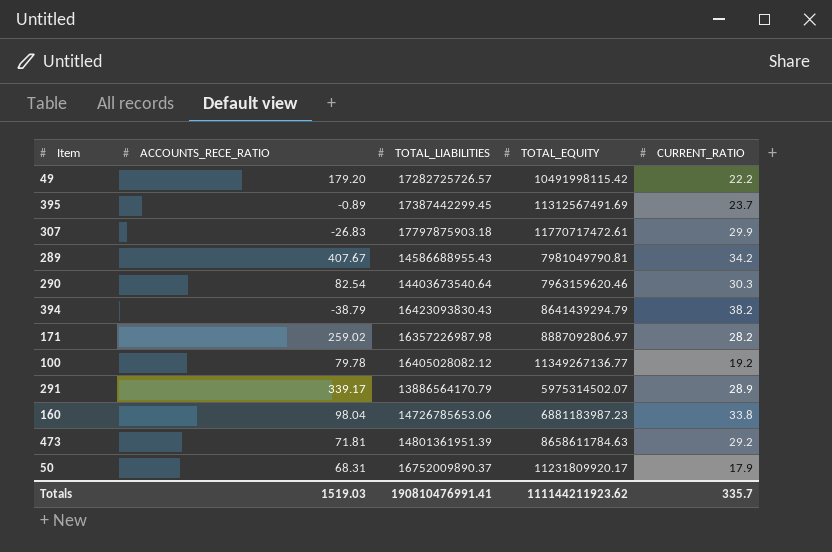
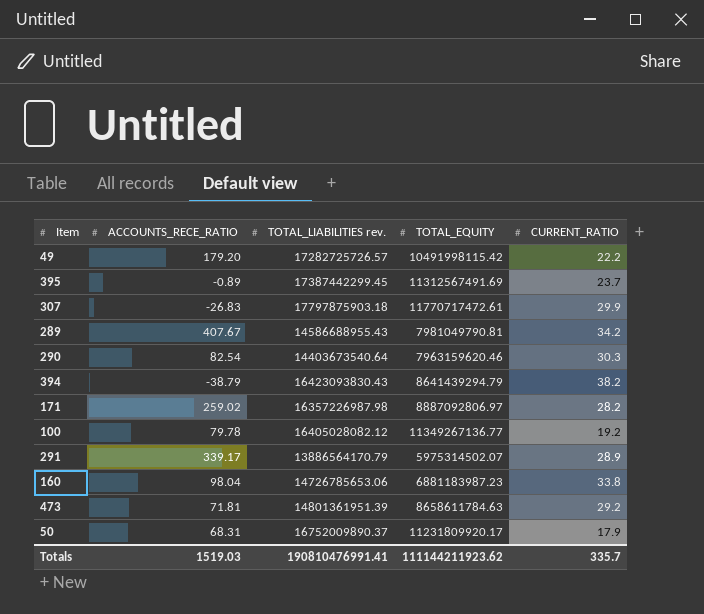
column name: TOTAL_LIABILITIES -> TOTAL_LIABILITIES rev.

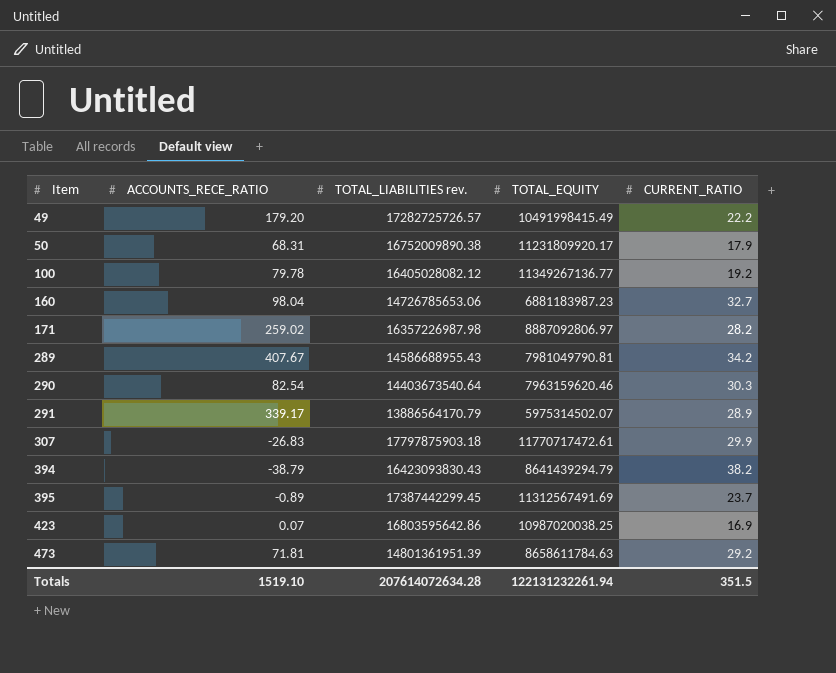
row order: none -> Item ascending
49 | TOTAL_EQUITY: 10491998115.42 -> 10491998415.49
50 | TOTAL_LIABILITIES rev.: 16752009890.37 -> 16752009890.38
160 | CURRENT_RATIO: 33.8 -> 32.7
row 423: none -> 0.07 | 16803595642.86 | 10987020038.25 | 16.9
Totals | ACCOUNTS_RECE_RATIO: 1519.03 -> 1519.10
Totals | TOTAL_LIABILITIES rev.: 190810476991.41 -> 207614072634.28
Totals | TOTAL_EQUITY: 111144211923.62 -> 122131232261.94
Totals | CURRENT_RATIO: 335.7 -> 351.5

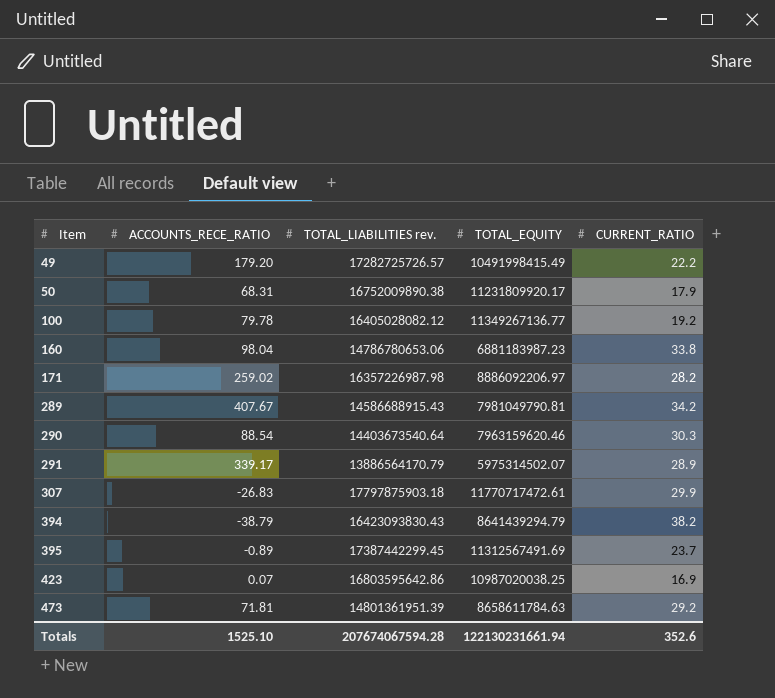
160 | TOTAL_LIABILITIES rev.: 14726785653.06 -> 14786780653.06
160 | CURRENT_RATIO: 32.7 -> 33.8
171 | TOTAL_EQUITY: 8887092806.97 -> 8886092206.97
289 | TOTAL_LIABILITIES rev.: 14586688955.43 -> 14586688915.43
290 | ACCOUNTS_RECE_RATIO: 82.54 -> 88.54
Totals | ACCOUNTS_RECE_RATIO: 1519.10 -> 1525.10
Totals | TOTAL_LIABILITIES rev.: 207614072634.28 -> 207674067594.28
Totals | TOTAL_EQUITY: 122131232261.94 -> 122130231661.94
Totals | CURRENT_RATIO: 351.5 -> 352.6

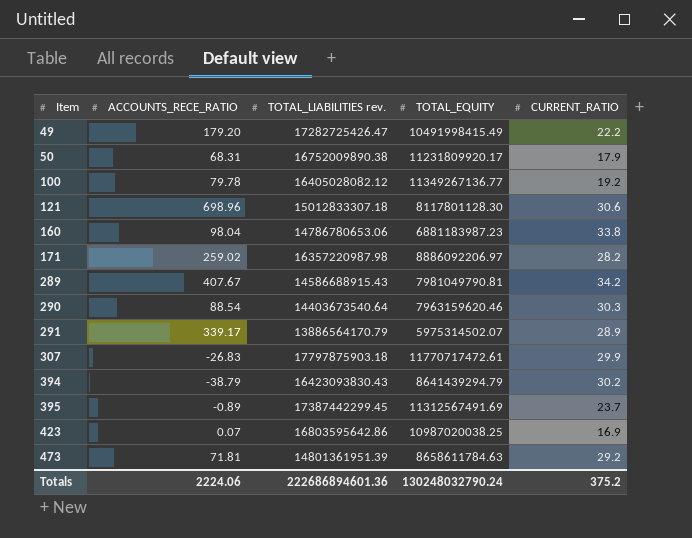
49 | TOTAL_LIABILITIES rev.: 17282725726.57 -> 17282725426.47
row 121: none -> 698.96 | 15012833307.18 | 8117801128.30 | 30.6
171 | TOTAL_LIABILITIES rev.: 16357226987.98 -> 16357220987.98
394 | CURRENT_RATIO: 38.2 -> 30.2
Totals | ACCOUNTS_RECE_RATIO: 1525.10 -> 2224.06
Totals | TOTAL_LIABILITIES rev.: 207674067594.28 -> 222686894601.36
Totals | TOTAL_EQUITY: 122130231661.94 -> 130248032790.24
Totals | CURRENT_RATIO: 352.6 -> 375.2

